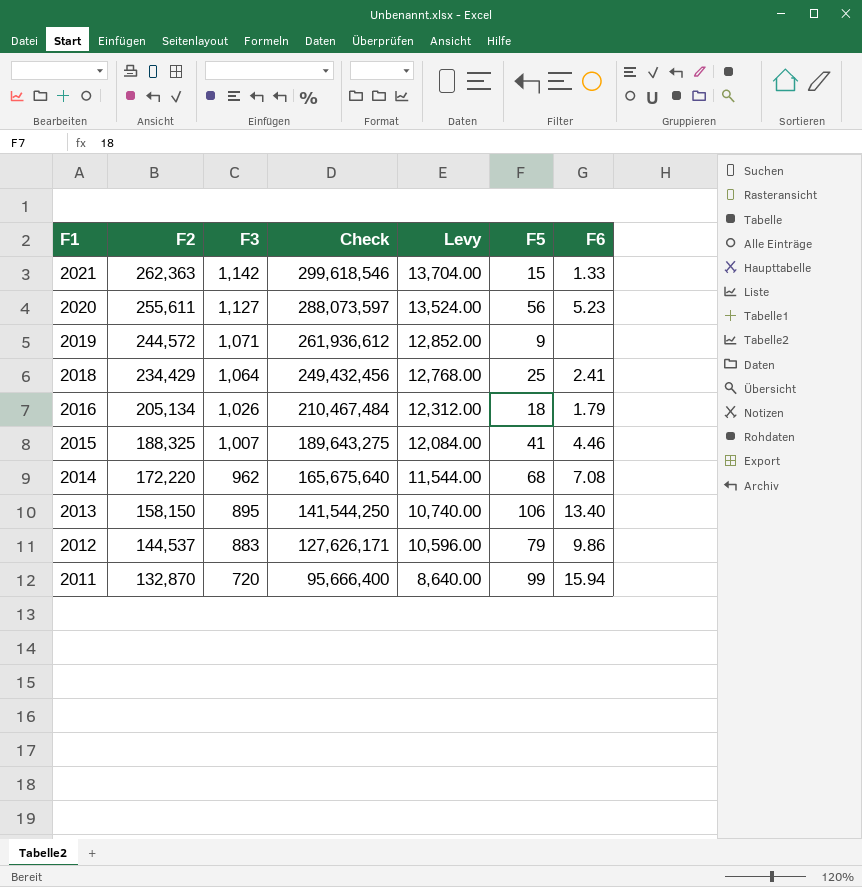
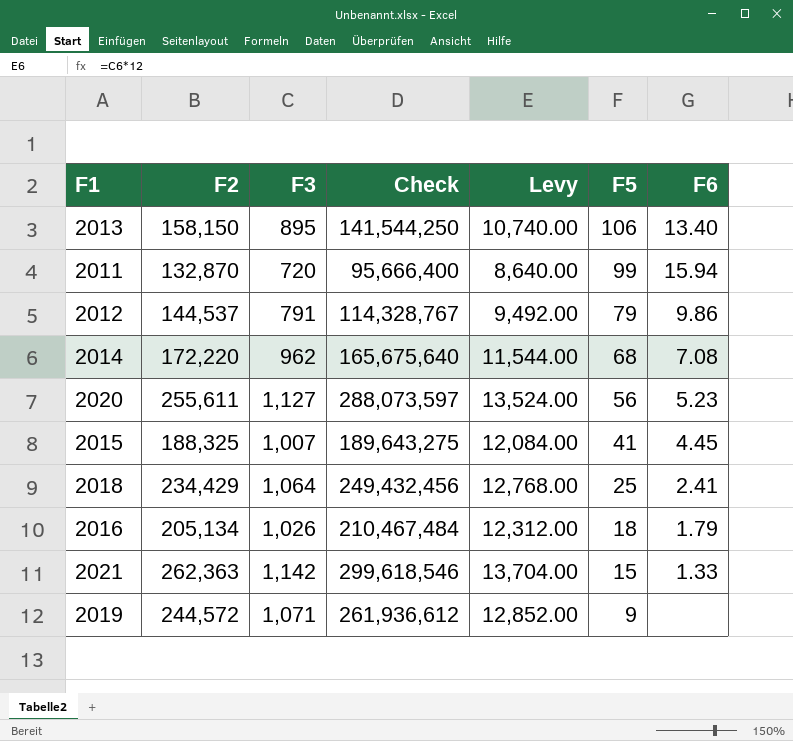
row order: F1 descending -> F5 descending
2012 | F3: 883 -> 791
2012 | Check: 127,626,171 -> 114,328,767
2012 | Levy: 10,596.00 -> 9,492.00
2015 | F6: 4.46 -> 4.45

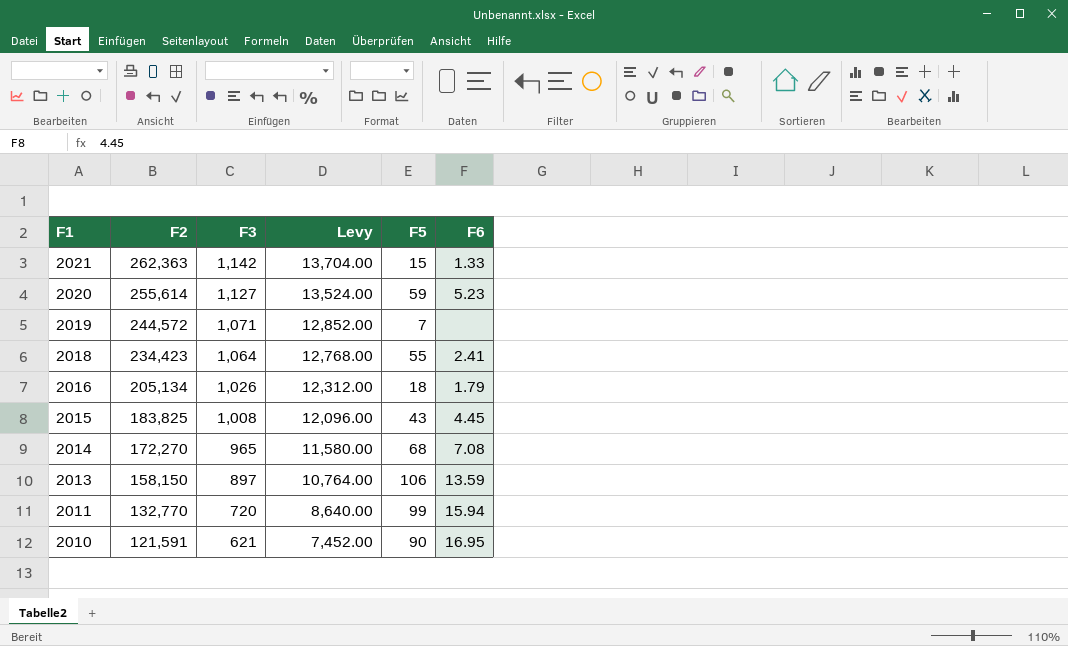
row order: F5 descending -> F1 descending
column Check | formula: [F2] * [F3] -> none
row 2012: 144,537 | 791 | 114,328,767 | 9,492.00 | 79 | 9.86 -> none
2020 | F2: 255,611 -> 255,614
2020 | F5: 56 -> 59
2019 | F5: 9 -> 7
2018 | F2: 234,429 -> 234,423
2018 | F5: 25 -> 55
2015 | F2: 188,325 -> 183,825
2015 | F3: 1,007 -> 1,008
2015 | Levy: 12,084.00 -> 12,096.00
2015 | F5: 41 -> 43
2014 | F2: 172,220 -> 172,270
2014 | F3: 962 -> 965
2014 | Levy: 11,544.00 -> 11,580.00
2013 | F3: 895 -> 897
2013 | Levy: 10,740.00 -> 10,764.00
2013 | F6: 13.40 -> 13.59
2011 | F2: 132,870 -> 132,770
row 2010: none -> 121,591 | 621 | 7,452.00 | 90 | 16.95

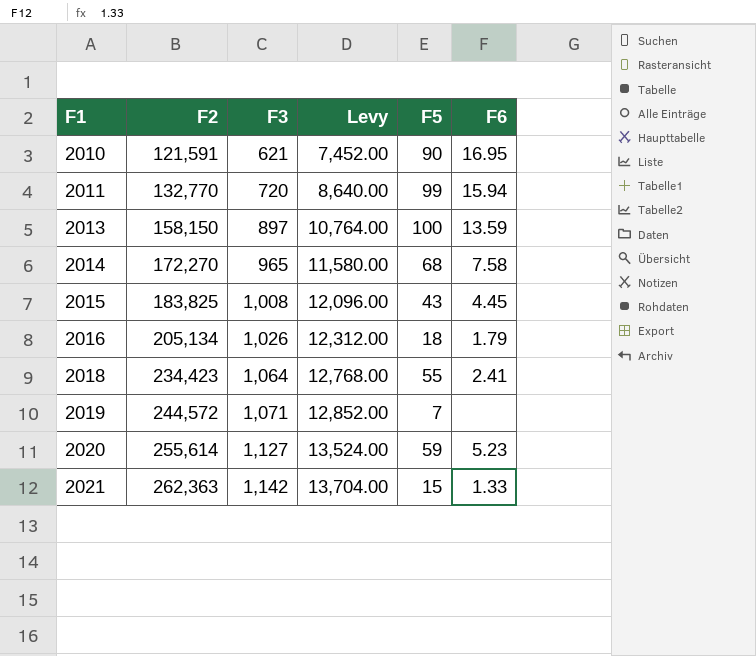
row order: F1 descending -> F1 ascending
2013 | F5: 106 -> 100
2014 | F6: 7.08 -> 7.58

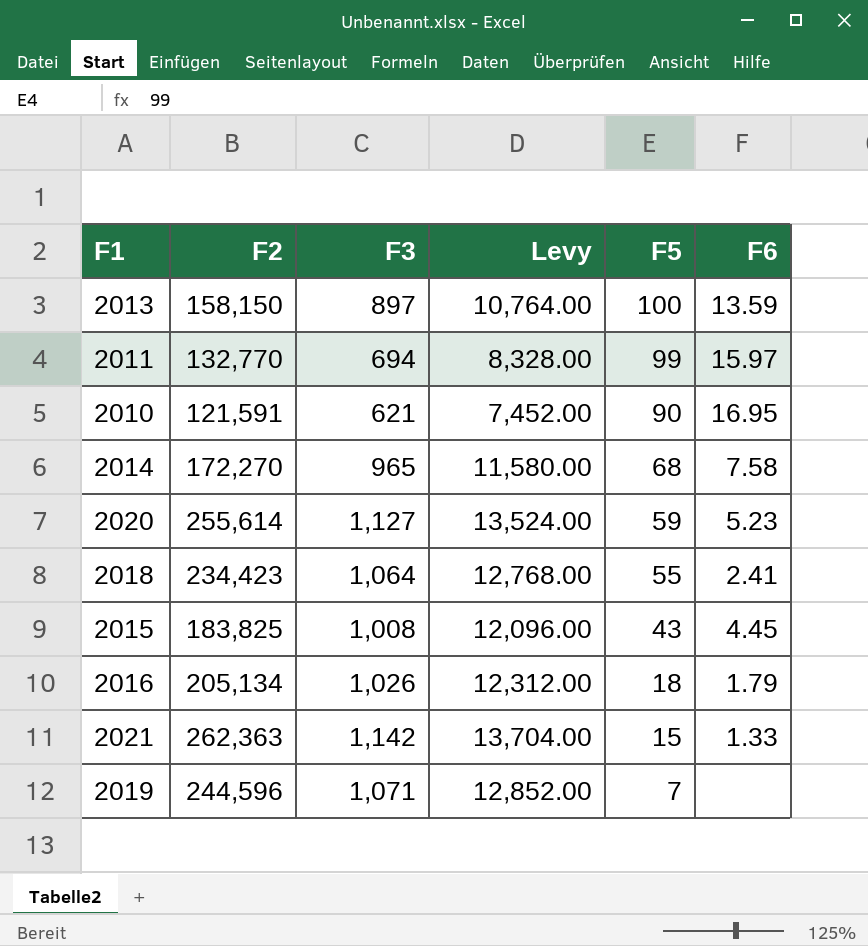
row order: F1 ascending -> F5 descending
2011 | F3: 720 -> 694
2011 | Levy: 8,640.00 -> 8,328.00
2011 | F6: 15.94 -> 15.97
2019 | F2: 244,572 -> 244,596

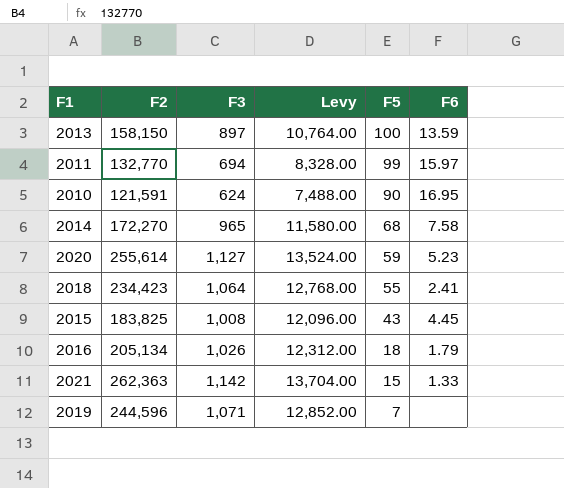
2010 | F3: 621 -> 624
2010 | Levy: 7,452.00 -> 7,488.00

